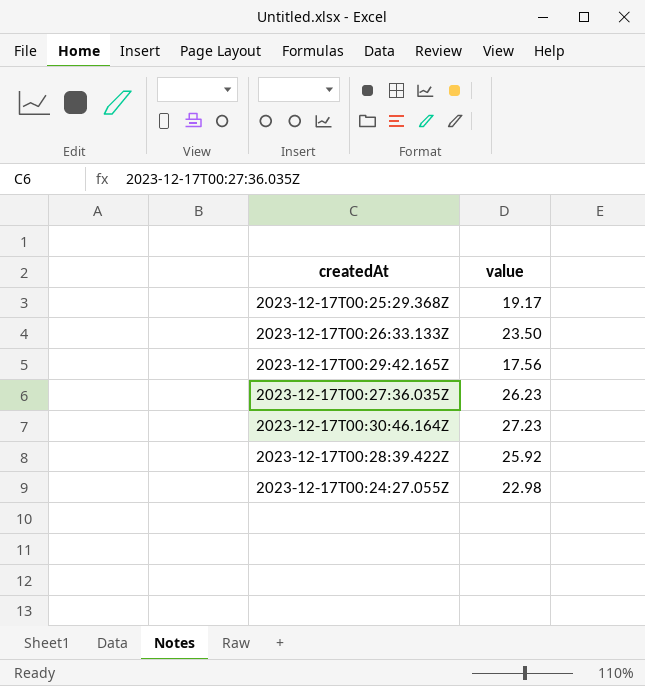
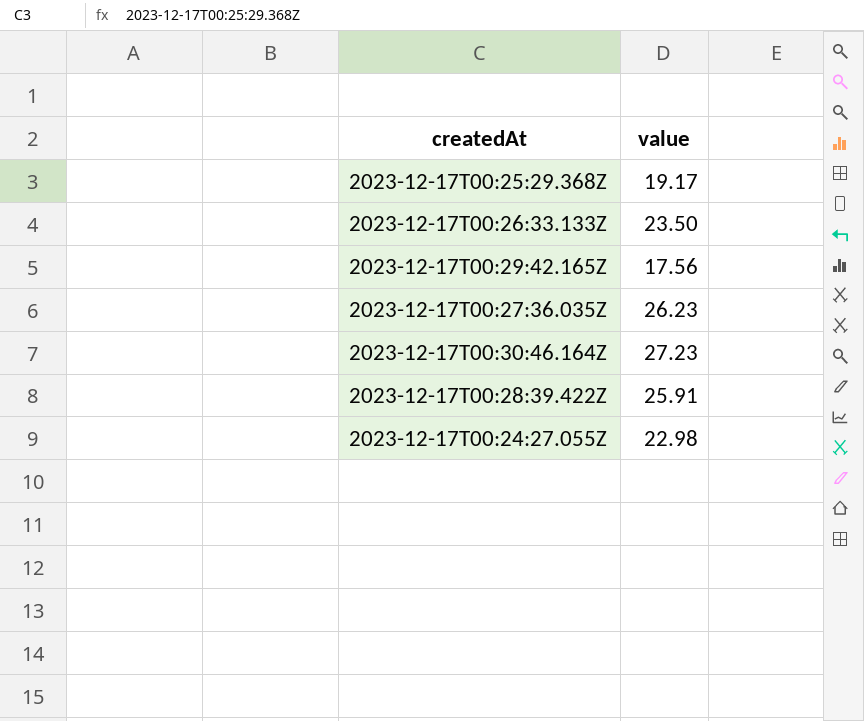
2023-12-17T00:28:39.422Z | value: 25.92 -> 25.91

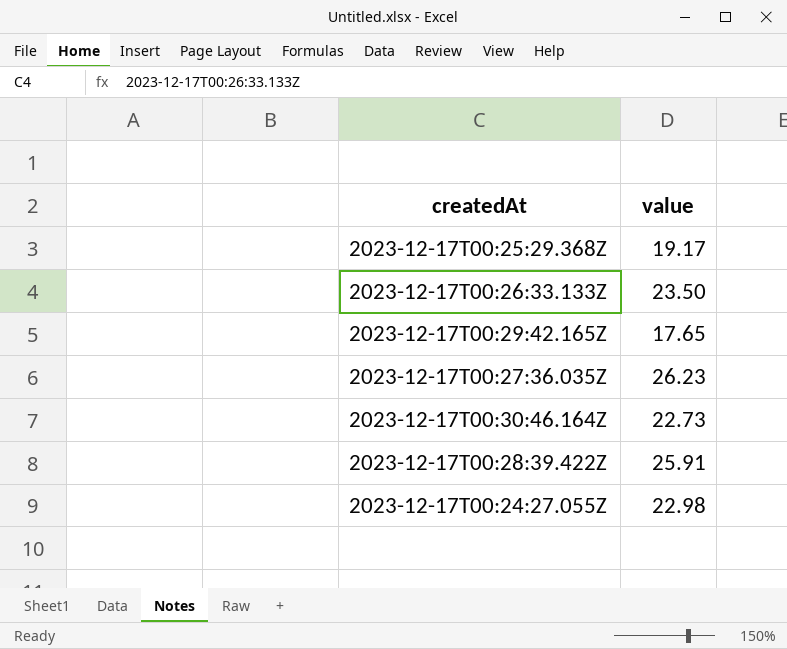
2023-12-17T00:29:42.165Z | value: 17.56 -> 17.65
2023-12-17T00:30:46.164Z | value: 27.23 -> 22.73

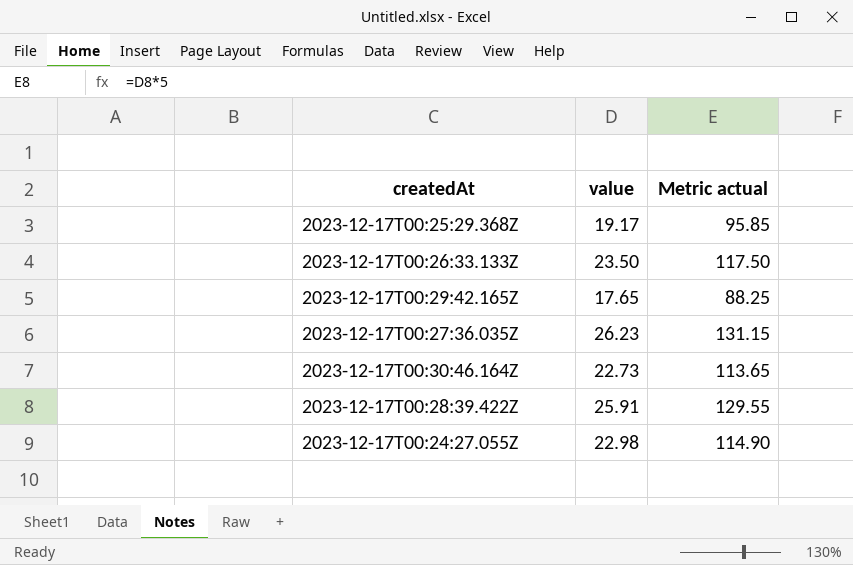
column Metric actual | formula: none -> [value] * 5

